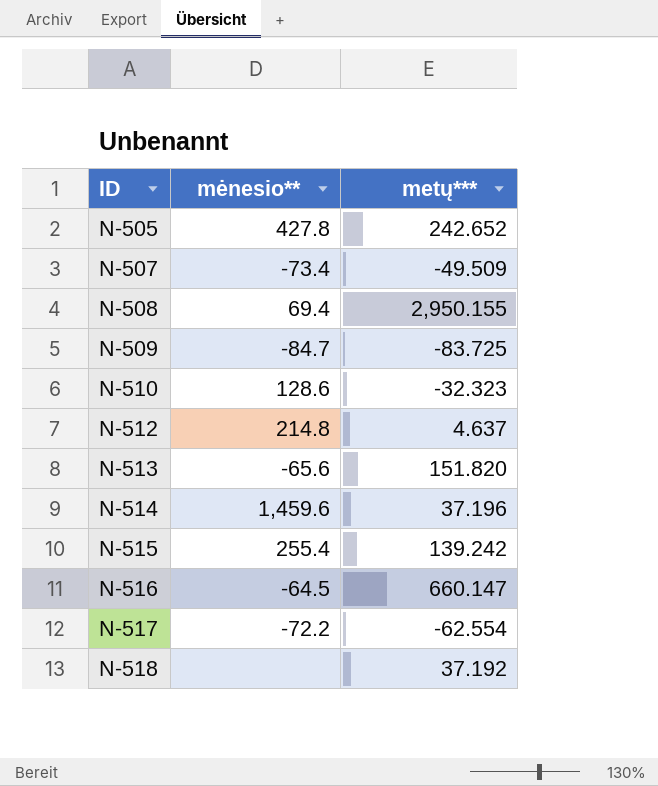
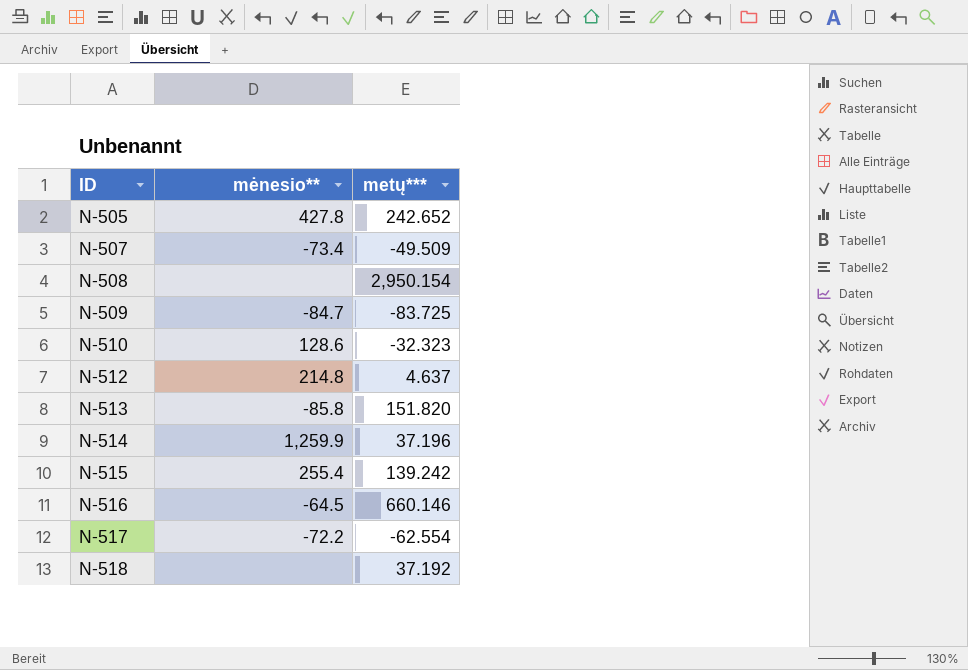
N-508 | mėnesio**: 69.4 -> none
N-508 | metų***: 2,950.155 -> 2,950.154
N-513 | mėnesio**: -65.6 -> -85.8
N-514 | mėnesio**: 1,459.6 -> 1,259.9
N-516 | metų***: 660.147 -> 660.146

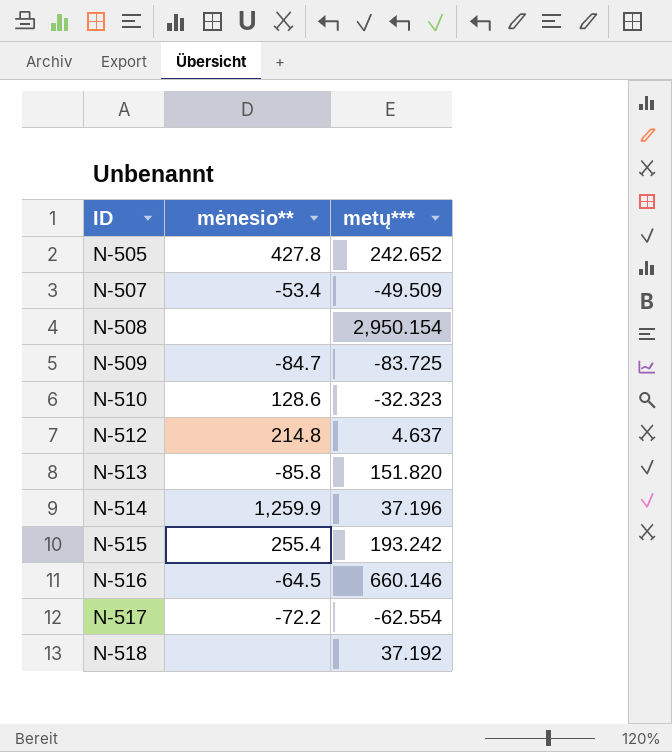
N-507 | mėnesio**: -73.4 -> -53.4
N-515 | metų***: 139.242 -> 193.242

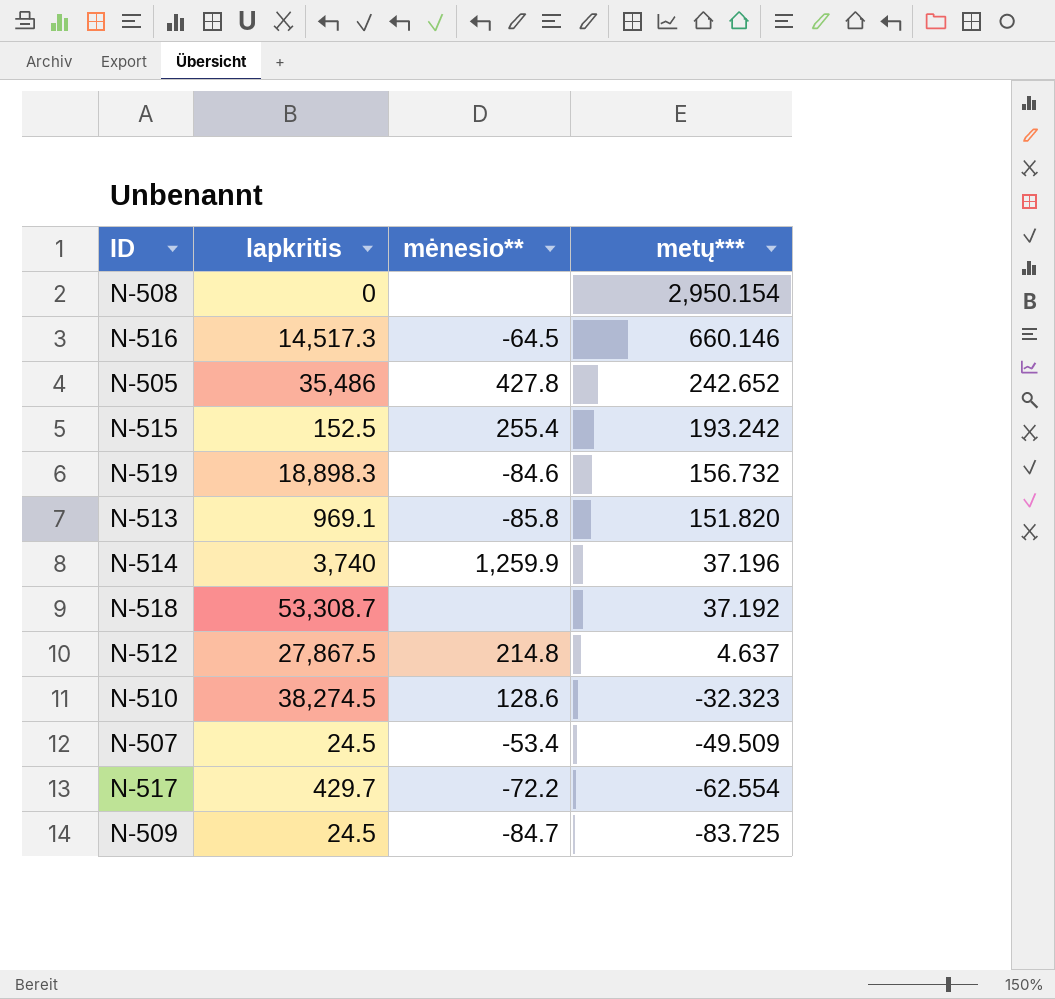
row order: ID ascending -> metų*** descending
column lapkritis | position: none -> 2
row N-519: none -> 18,898.3 | -84.6 | 156.732

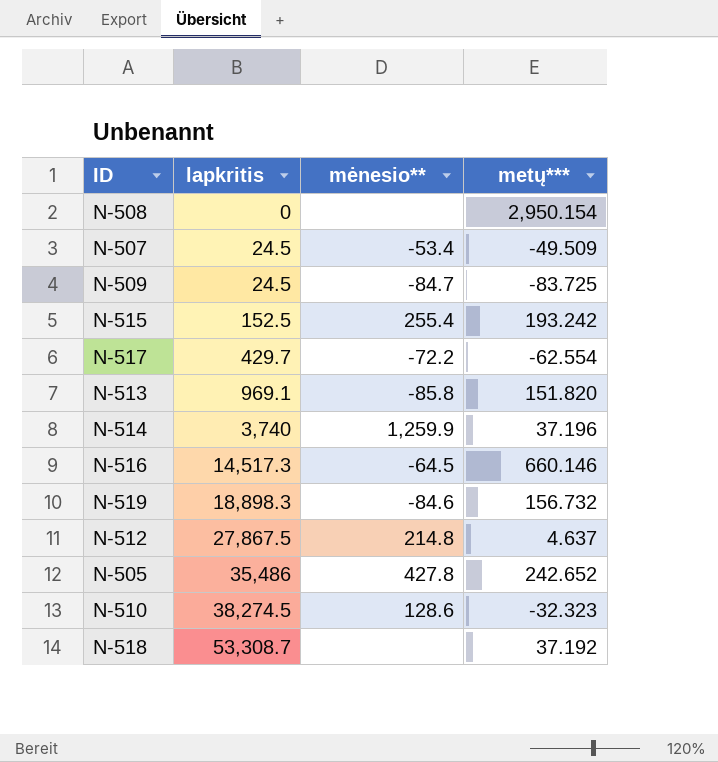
row order: metų*** descending -> lapkritis ascending

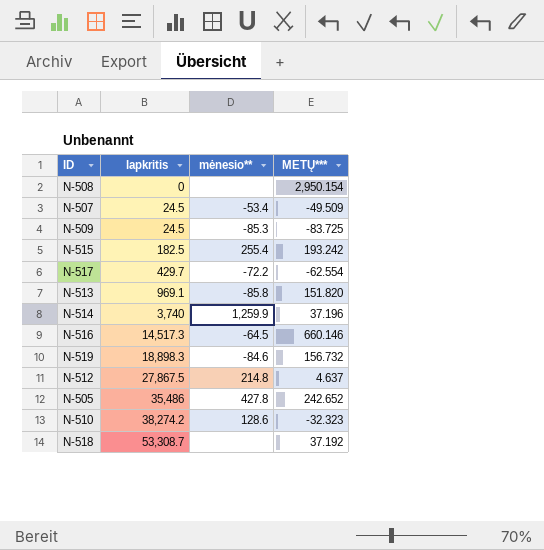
column name: metų*** -> METŲ***
N-509 | mėnesio**: -84.7 -> -85.3
N-515 | lapkritis: 152.5 -> 182.5
N-510 | lapkritis: 38,274.5 -> 38,274.2

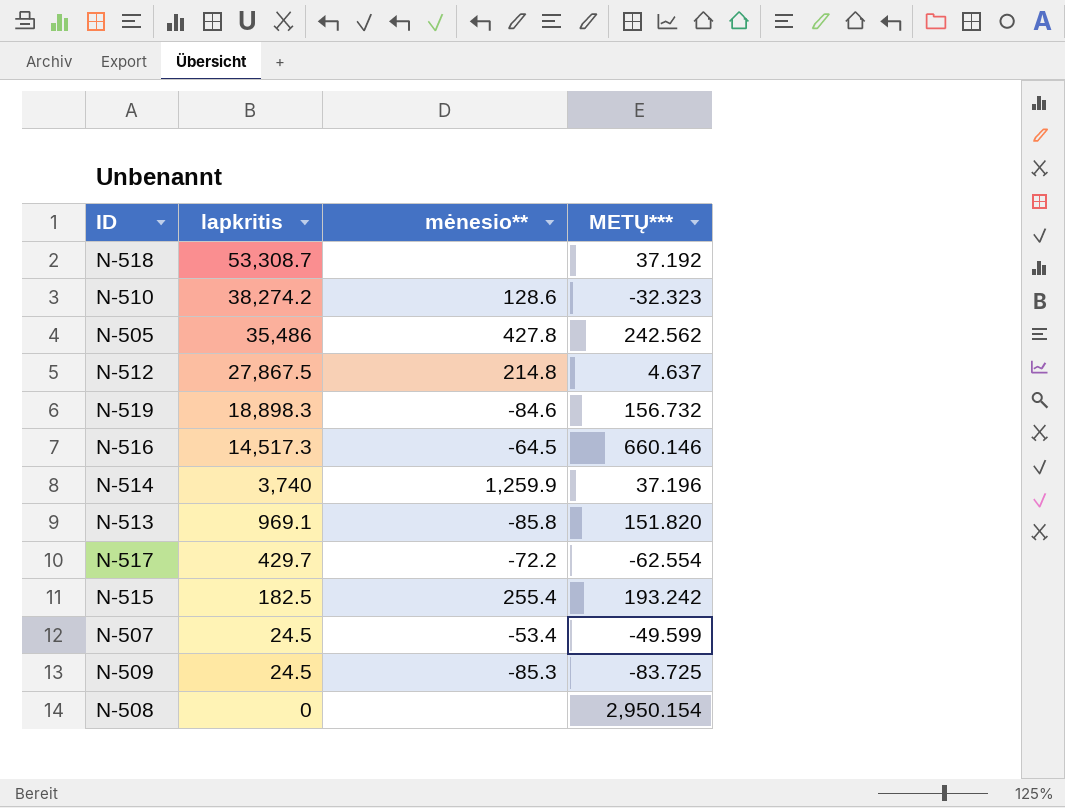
row order: lapkritis ascending -> lapkritis descending
N-505 | METŲ***: 242.652 -> 242.562
N-507 | METŲ***: -49.509 -> -49.599

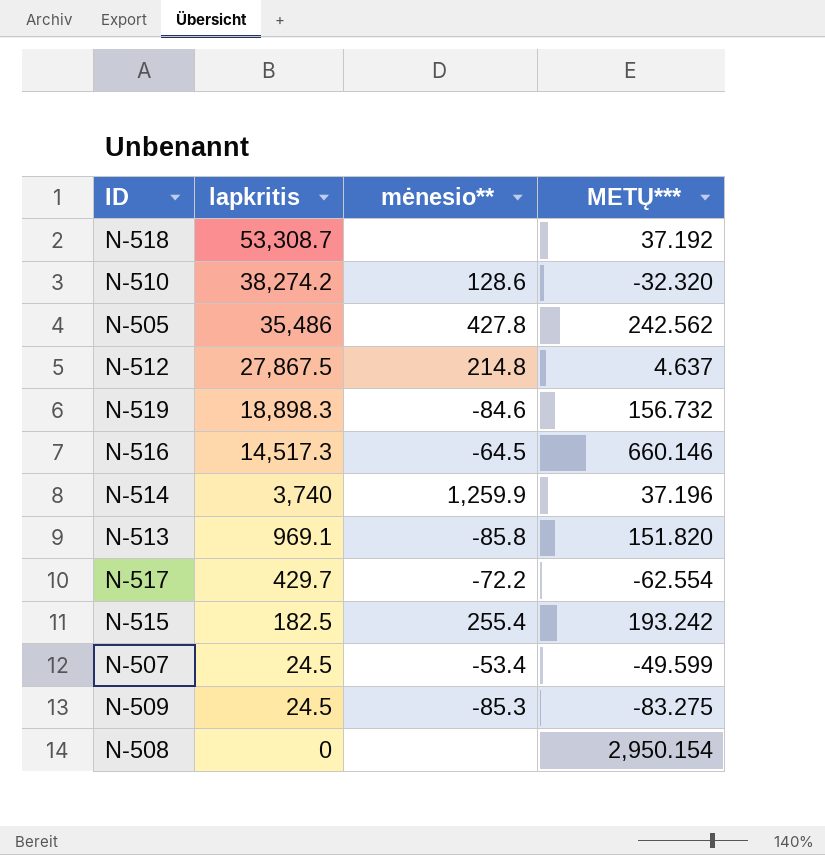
N-510 | METŲ***: -32.323 -> -32.320
N-509 | METŲ***: -83.725 -> -83.275

